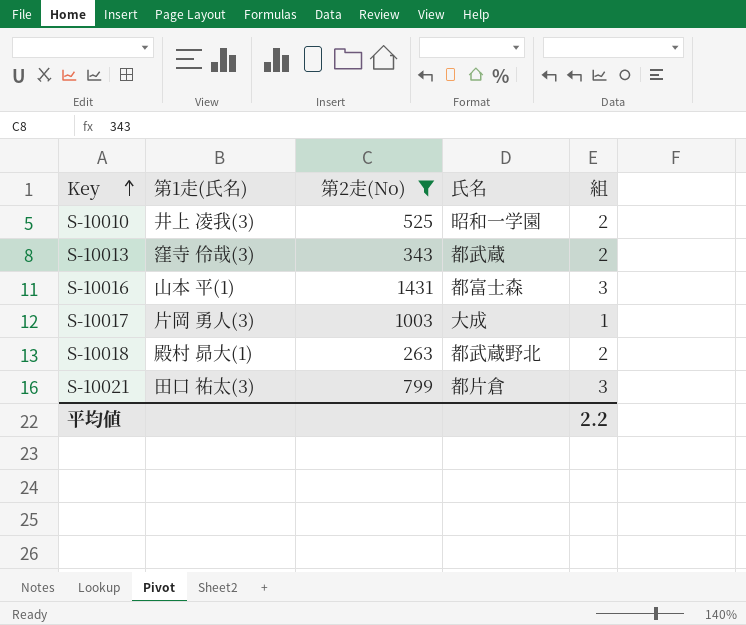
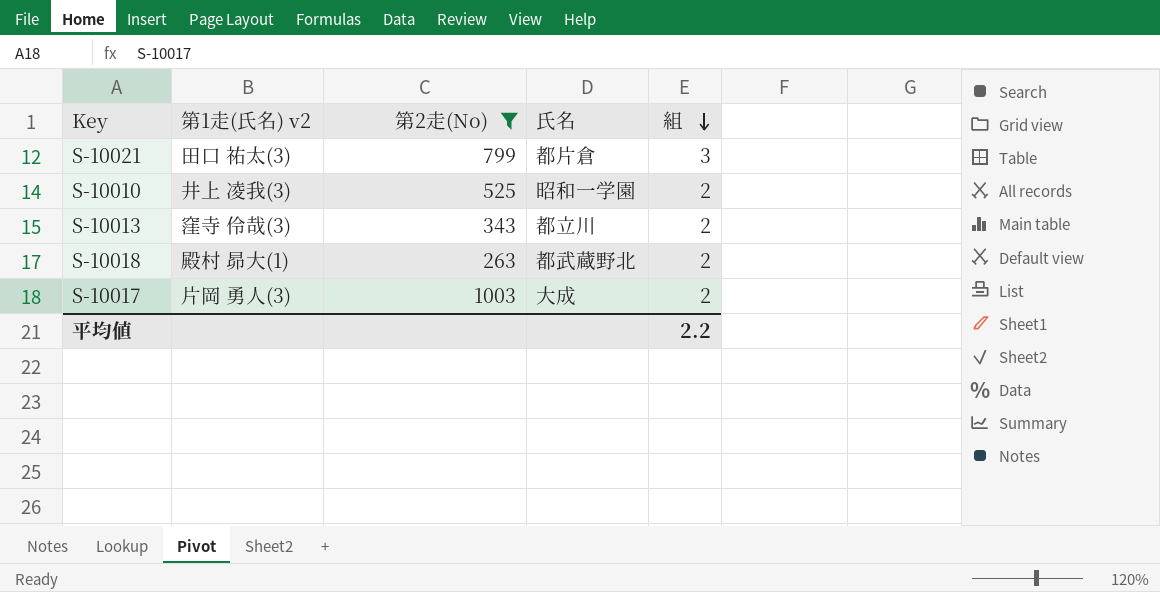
row order: Key ascending -> 組 descending
column name: 第1走(氏名) -> 第1走(氏名) v2
row S-10016: 山本 平(1) | 1431 | 都富士森 | 3 -> none
S-10013 | 氏名: 都武蔵 -> 都立川
S-10017 | 組: 1 -> 2

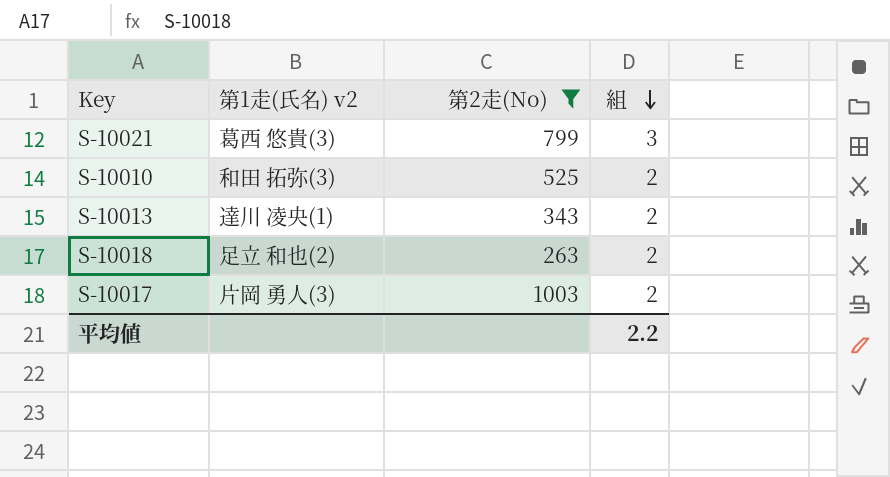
column 氏名 | position: 4 -> none
S-10021 | 第1走(氏名) v2: 田口 祐太(3) -> 葛西 悠貴(3)
S-10010 | 第1走(氏名) v2: 井上 凌我(3) -> 和田 拓弥(3)
S-10013 | 第1走(氏名) v2: 窪寺 伶哉(3) -> 達川 凌央(1)
S-10018 | 第1走(氏名) v2: 殿村 昴大(1) -> 足立 和也(2)

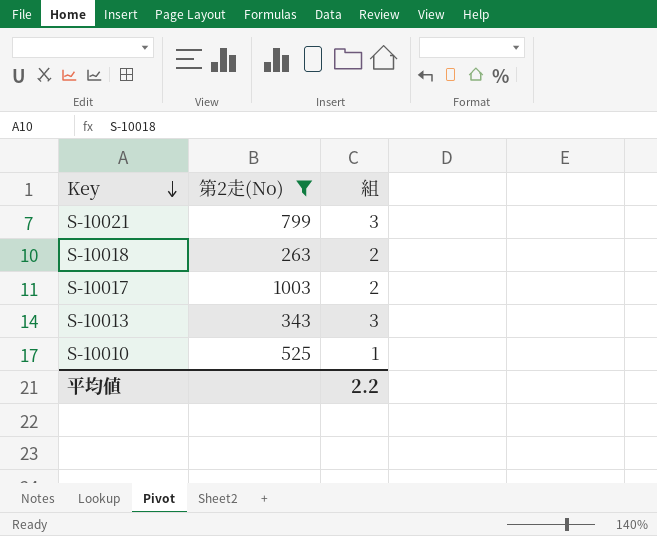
row order: 組 descending -> Key descending
column 第1走(氏名) v2 | position: 2 -> none
S-10013 | 組: 2 -> 3
S-10010 | 組: 2 -> 1

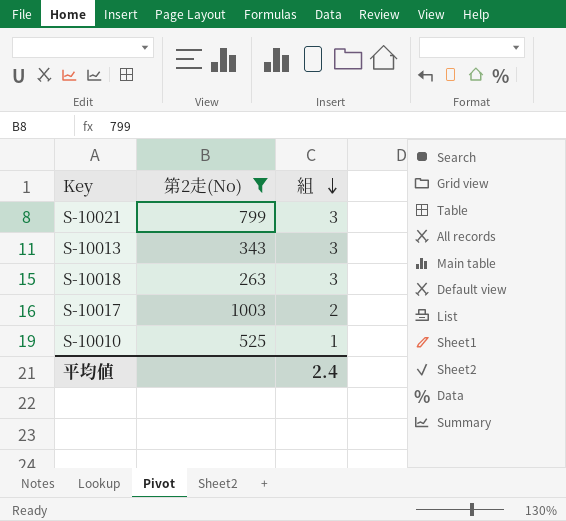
row order: Key descending -> 組 descending
S-10018 | 組: 2 -> 3
平均値 | 組: 2.2 -> 2.4

